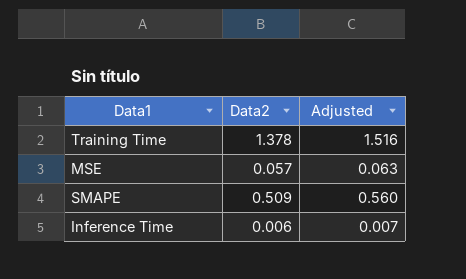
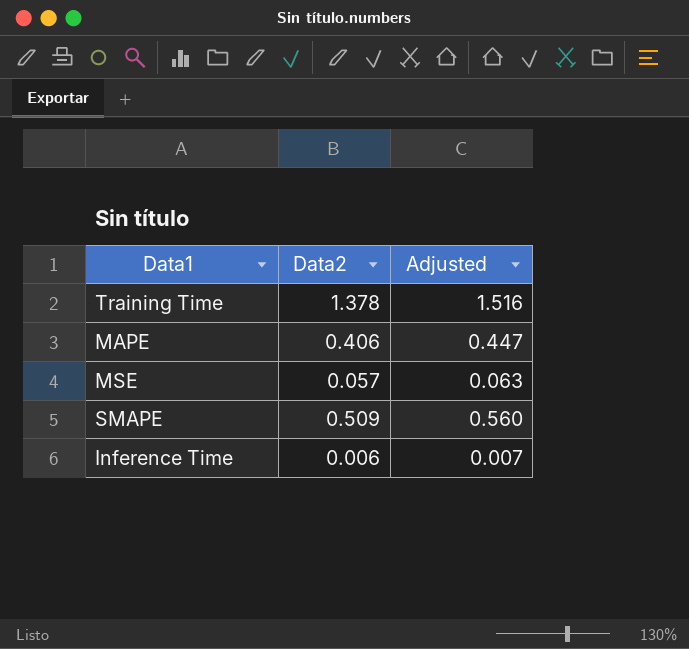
row MAPE: none -> 0.406 | 0.447

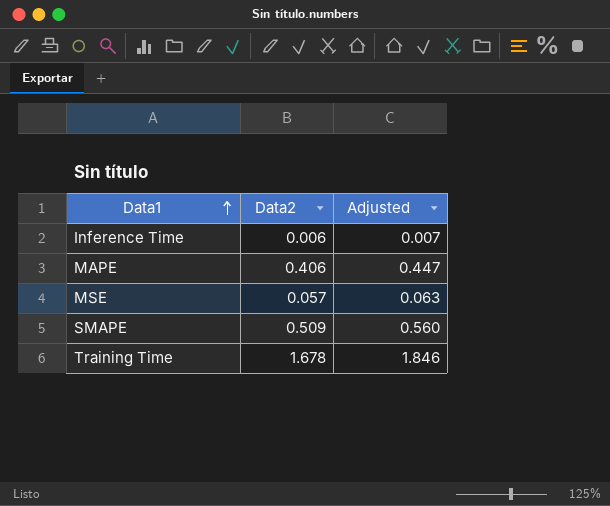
row order: none -> Data1 ascending
Training Time | Data2: 1.378 -> 1.678
Training Time | Adjusted: 1.516 -> 1.846

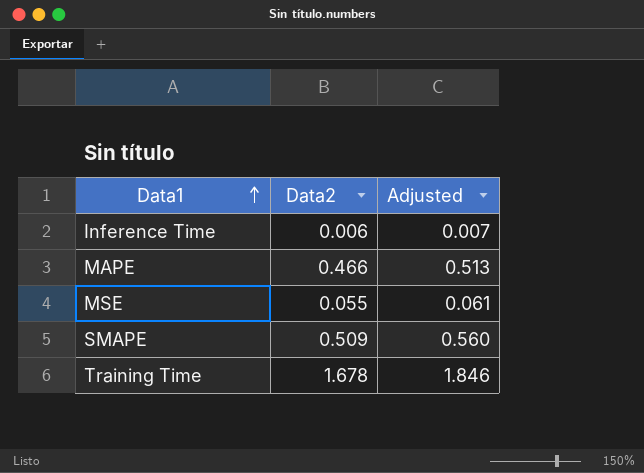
MAPE | Data2: 0.406 -> 0.466
MAPE | Adjusted: 0.447 -> 0.513
MSE | Data2: 0.057 -> 0.055
MSE | Adjusted: 0.063 -> 0.061

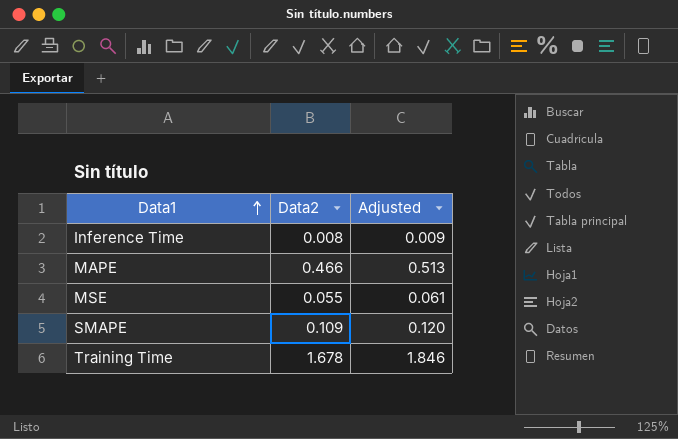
Inference Time | Data2: 0.006 -> 0.008
Inference Time | Adjusted: 0.007 -> 0.009
SMAPE | Data2: 0.509 -> 0.109
SMAPE | Adjusted: 0.560 -> 0.120

